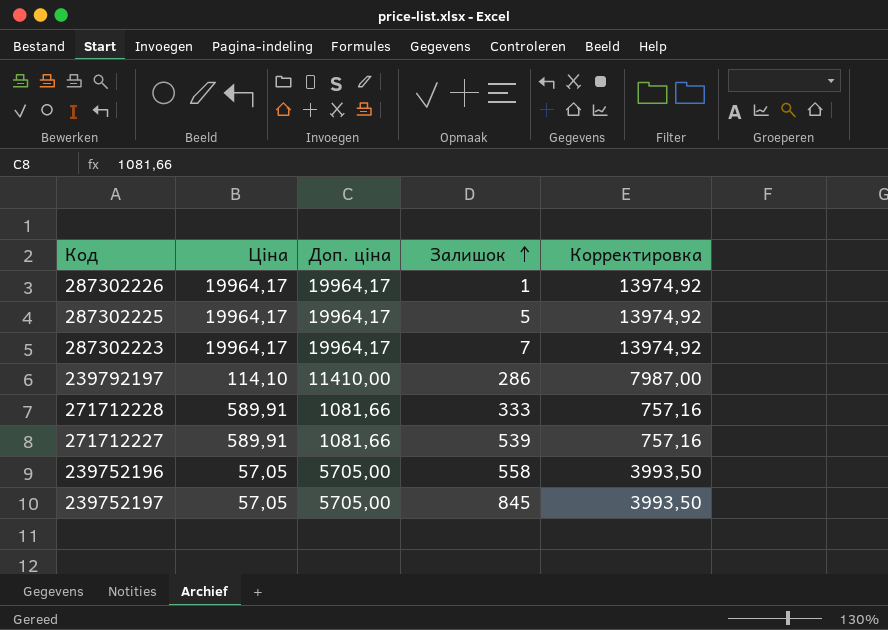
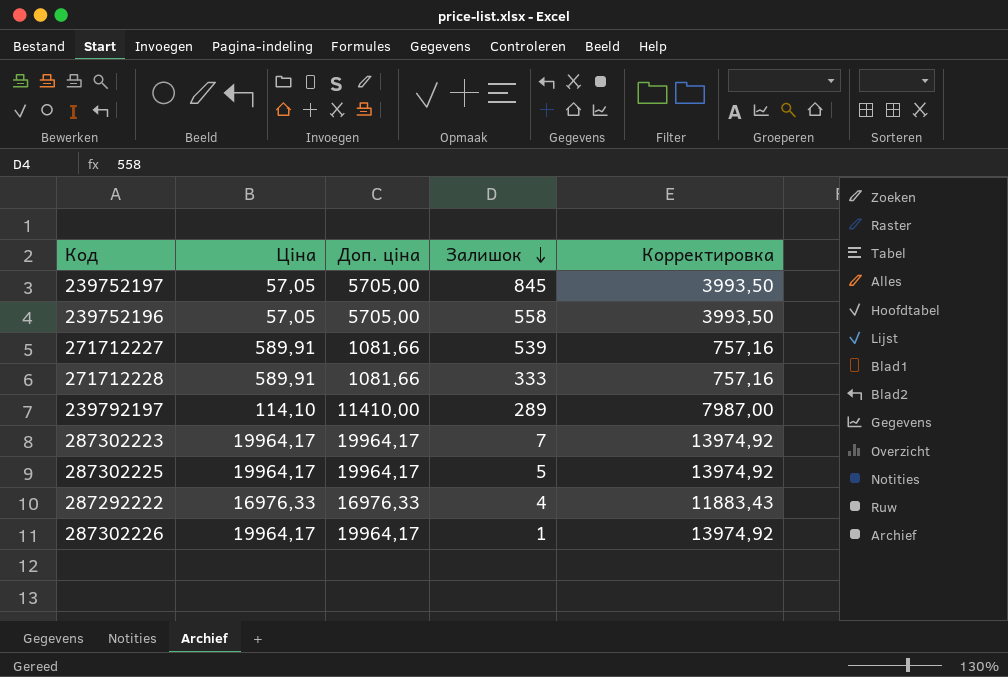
row order: Залишок ascending -> Залишок descending
239792197 | Залишок: 286 -> 289
row 287292222: none -> 16976,33 | 16976,33 | 4 | 11883,43

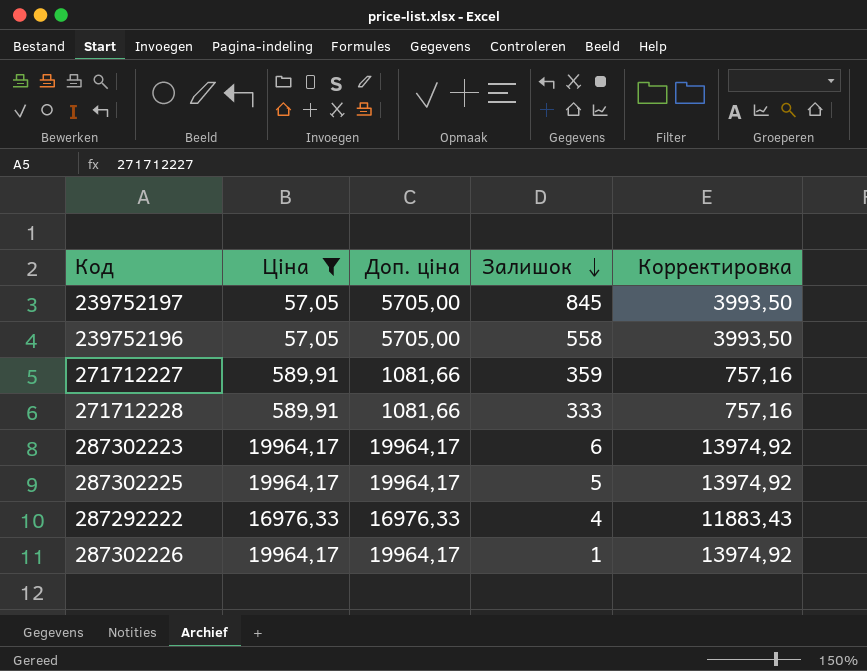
filter: none -> Ціна != 114,10
271712227 | Залишок: 539 -> 359
287302223 | Залишок: 7 -> 6

